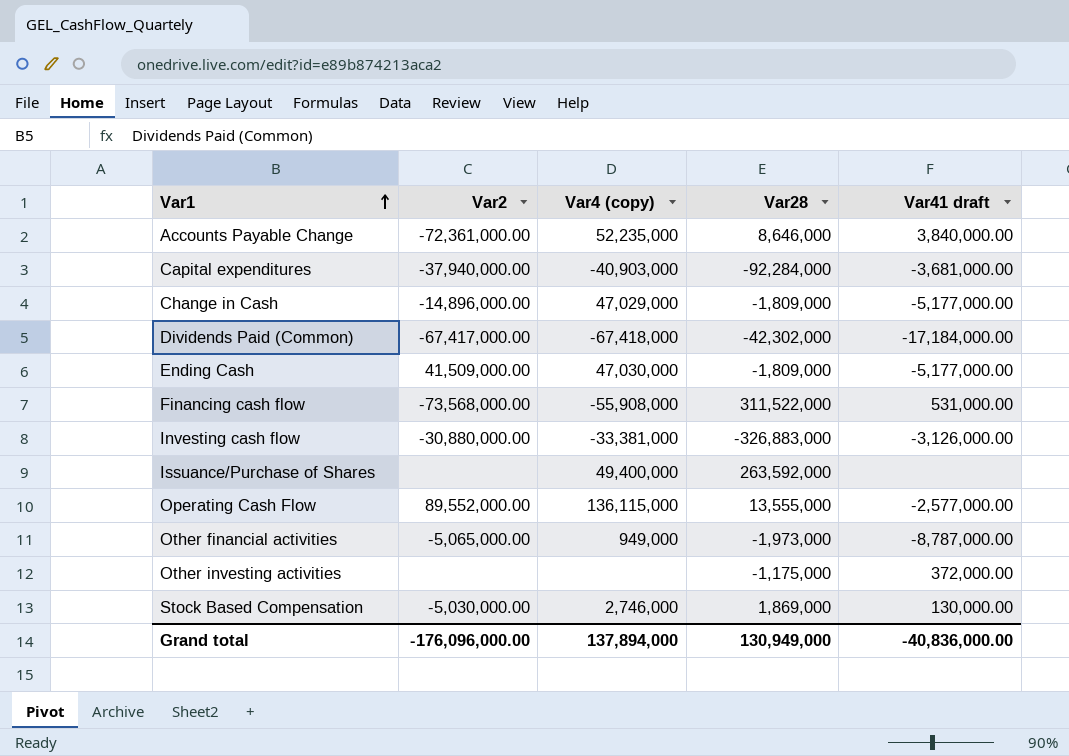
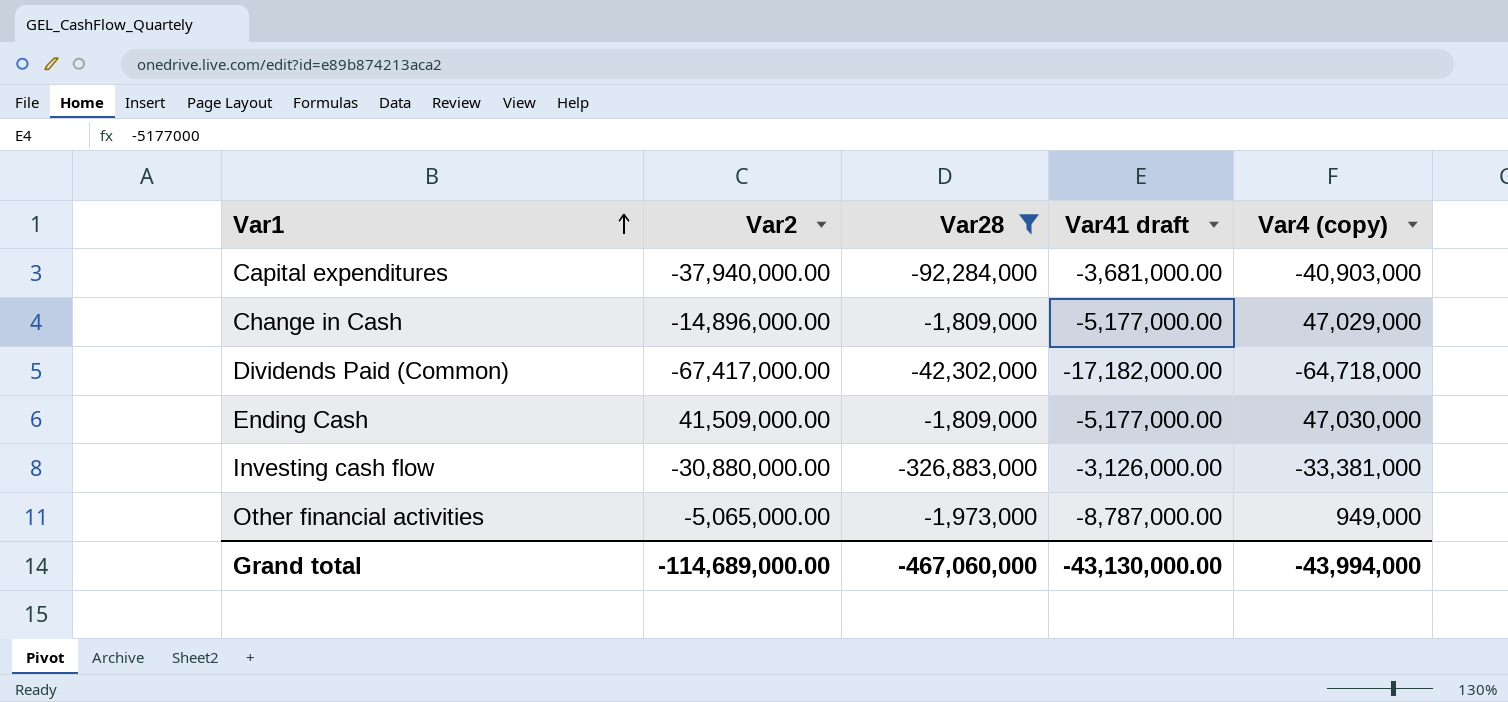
filter: none -> Var28 <= -1,809,000
column Var4 (copy) | position: 3 -> 5
Dividends Paid (Common) | Var41 draft: -17,184,000.00 -> -17,182,000.00
Dividends Paid (Common) | Var4 (copy): -67,418,000 -> -64,718,000
Grand total | Var2: -176,096,000.00 -> -114,689,000.00
Grand total | Var28: 130,949,000 -> -467,060,000
Grand total | Var41 draft: -40,836,000.00 -> -43,130,000.00
Grand total | Var4 (copy): 137,894,000 -> -43,994,000

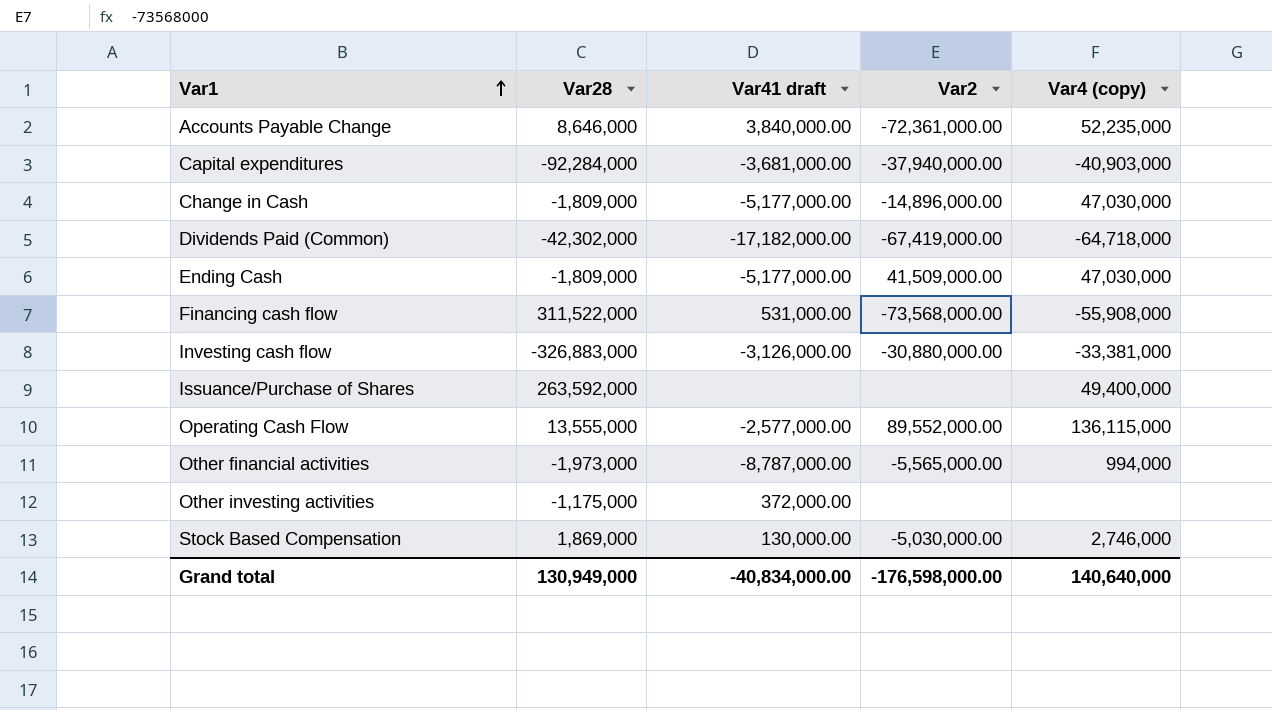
filter: Var28 <= -1,809,000 -> none
column Var2 | position: 2 -> 4
Change in Cash | Var4 (copy): 47,029,000 -> 47,030,000
Dividends Paid (Common) | Var2: -67,417,000.00 -> -67,419,000.00
Other financial activities | Var2: -5,065,000.00 -> -5,565,000.00
Other financial activities | Var4 (copy): 949,000 -> 994,000
Grand total | Var28: -467,060,000 -> 130,949,000
Grand total | Var41 draft: -43,130,000.00 -> -40,834,000.00
Grand total | Var2: -114,689,000.00 -> -176,598,000.00
Grand total | Var4 (copy): -43,994,000 -> 140,640,000

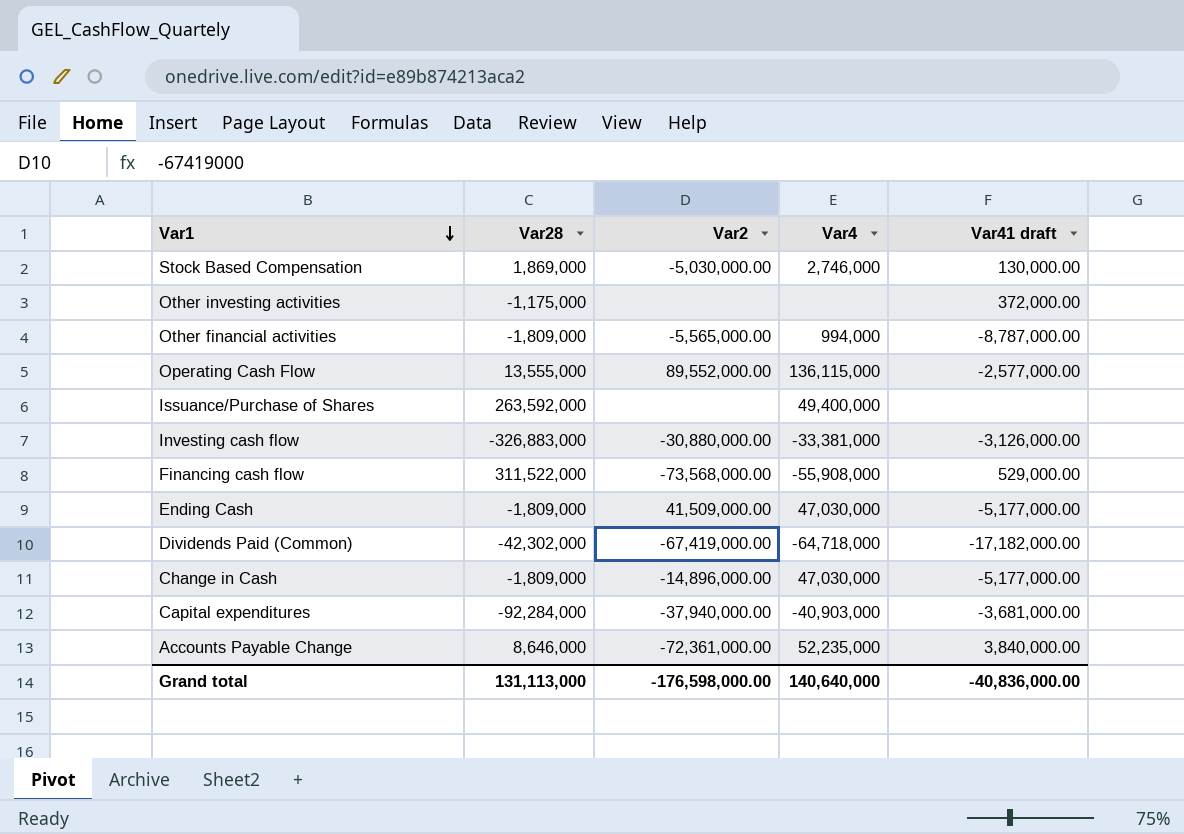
row order: Var1 ascending -> Var1 descending
column name: Var4 (copy) -> Var4
column Var41 draft | position: 3 -> 5
Other financial activities | Var28: -1,973,000 -> -1,809,000
Financing cash flow | Var41 draft: 531,000.00 -> 529,000.00
Grand total | Var28: 130,949,000 -> 131,113,000
Grand total | Var41 draft: -40,834,000.00 -> -40,836,000.00

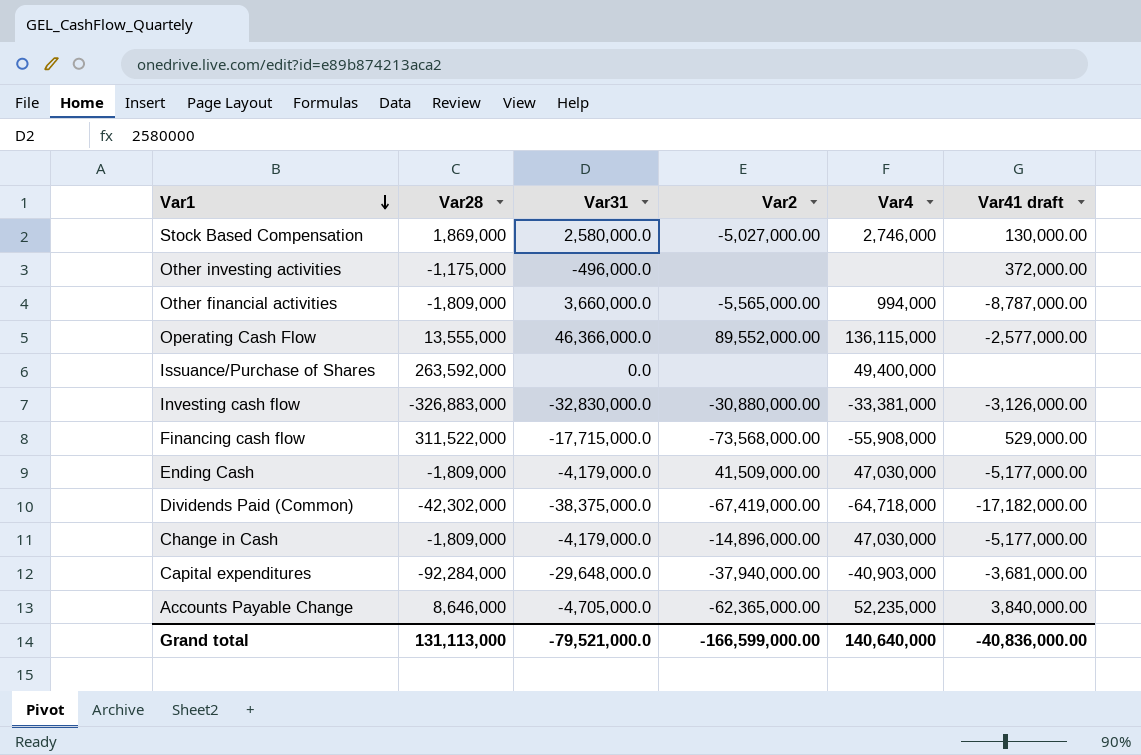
column Var31 | position: none -> 3
Stock Based Compensation | Var2: -5,030,000.00 -> -5,027,000.00
Accounts Payable Change | Var2: -72,361,000.00 -> -62,365,000.00
Grand total | Var2: -176,598,000.00 -> -166,599,000.00

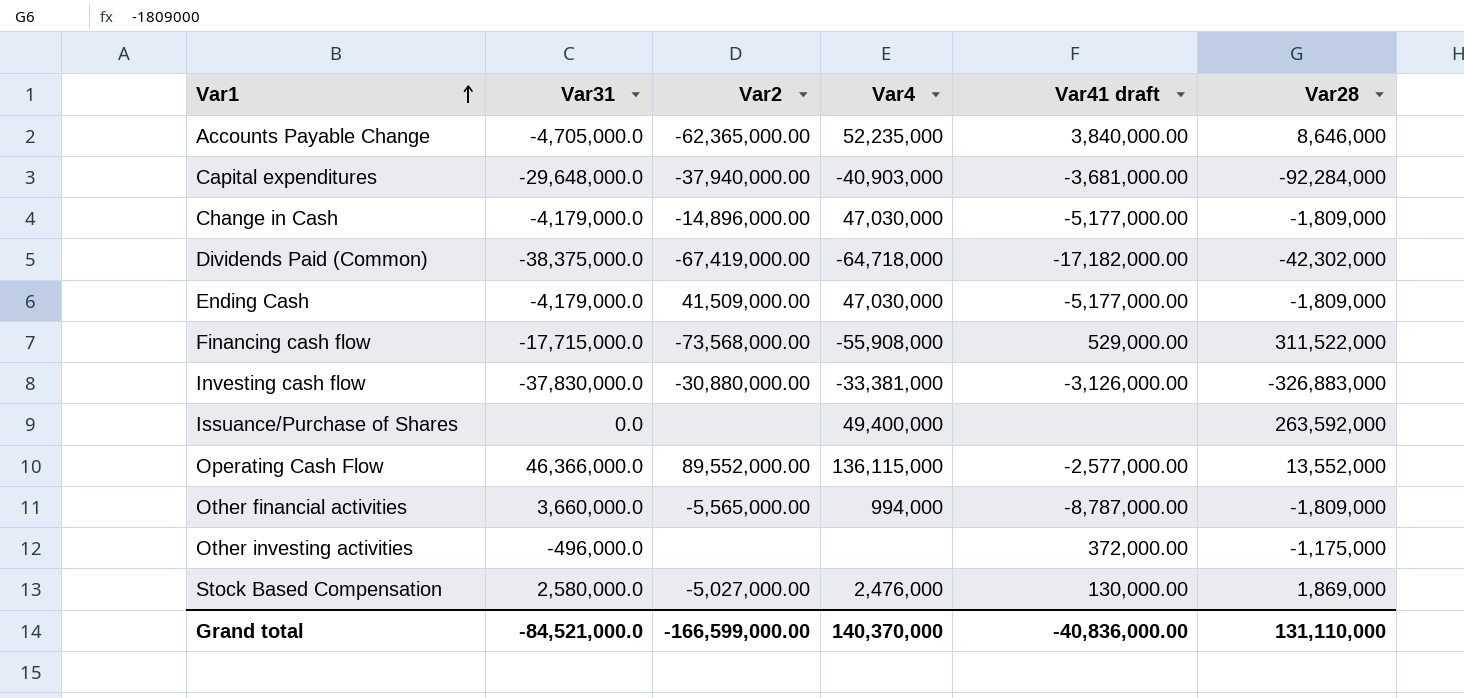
row order: Var1 descending -> Var1 ascending
column Var28 | position: 2 -> 6
Investing cash flow | Var31: -32,830,000.0 -> -37,830,000.0
Operating Cash Flow | Var28: 13,555,000 -> 13,552,000
Stock Based Compensation | Var4: 2,746,000 -> 2,476,000
Grand total | Var31: -79,521,000.0 -> -84,521,000.0
Grand total | Var4: 140,640,000 -> 140,370,000
Grand total | Var28: 131,113,000 -> 131,110,000

